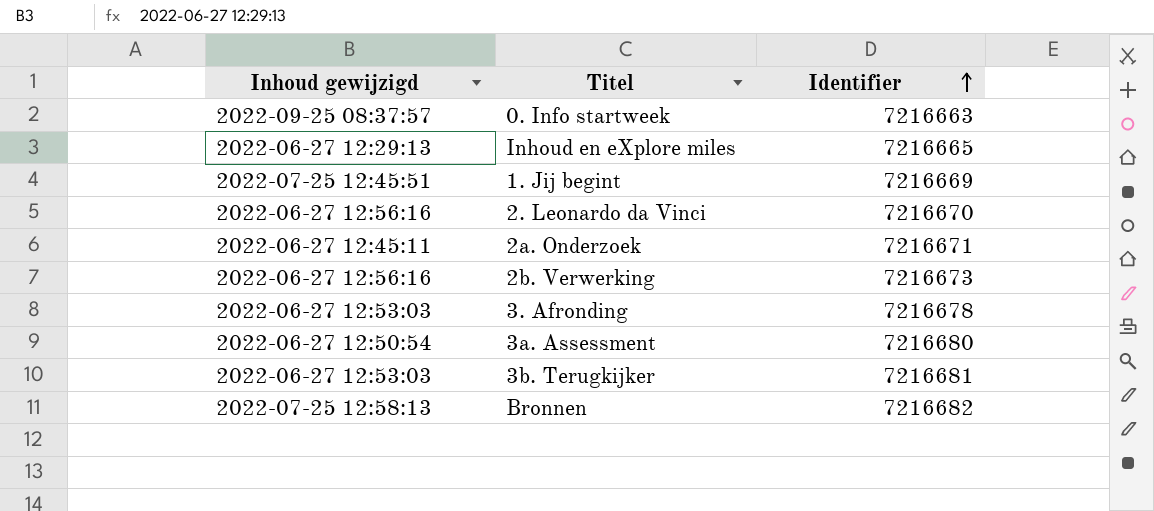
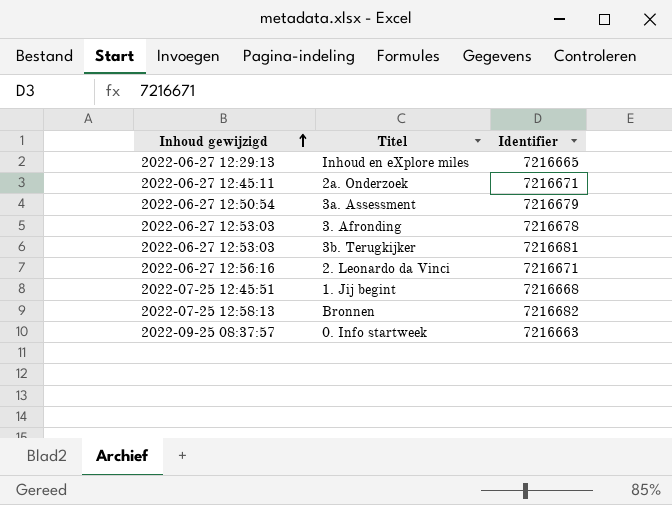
row order: Identifier ascending -> Inhoud gewijzigd ascending
row 2b. Verwerking: 2022-06-27 12:56:16 | 7216673 -> none
3a. Assessment | Identifier: 7216680 -> 7216679
2. Leonardo da Vinci | Identifier: 7216670 -> 7216671
1. Jij begint | Identifier: 7216669 -> 7216668

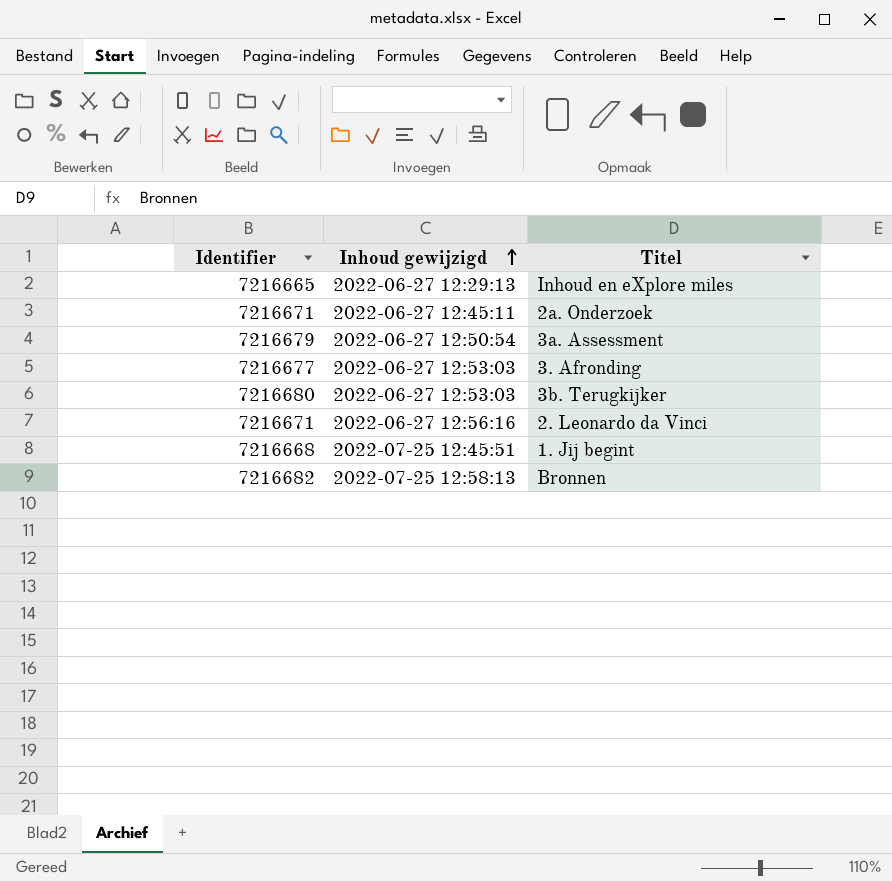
column Identifier | position: 3 -> 1
row 0. Info startweek: 2022-09-25 08:37:57 | 7216663 -> none
3. Afronding | Identifier: 7216678 -> 7216677
3b. Terugkijker | Identifier: 7216681 -> 7216680

